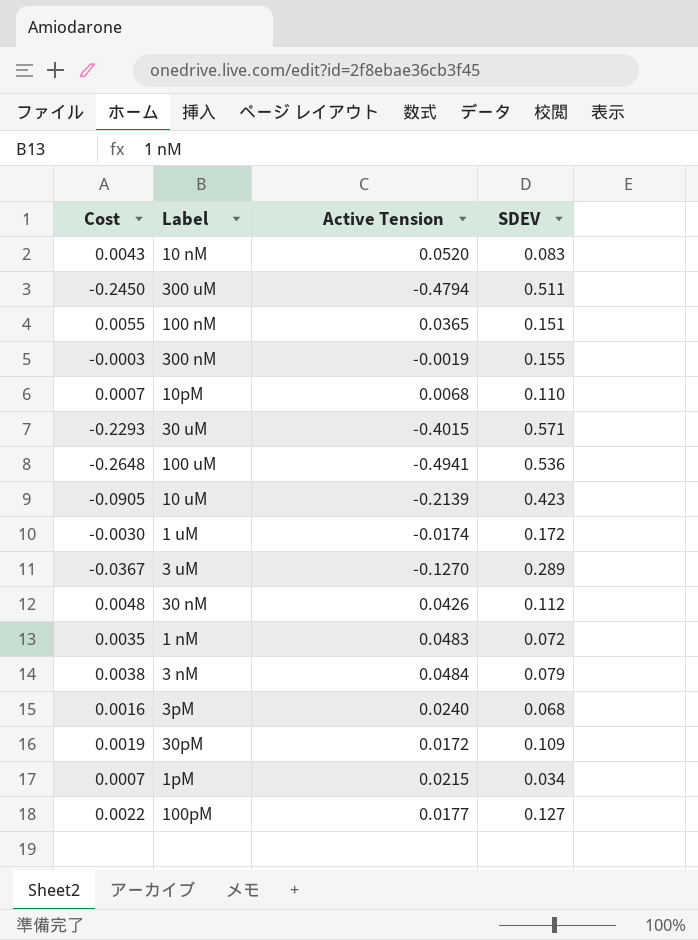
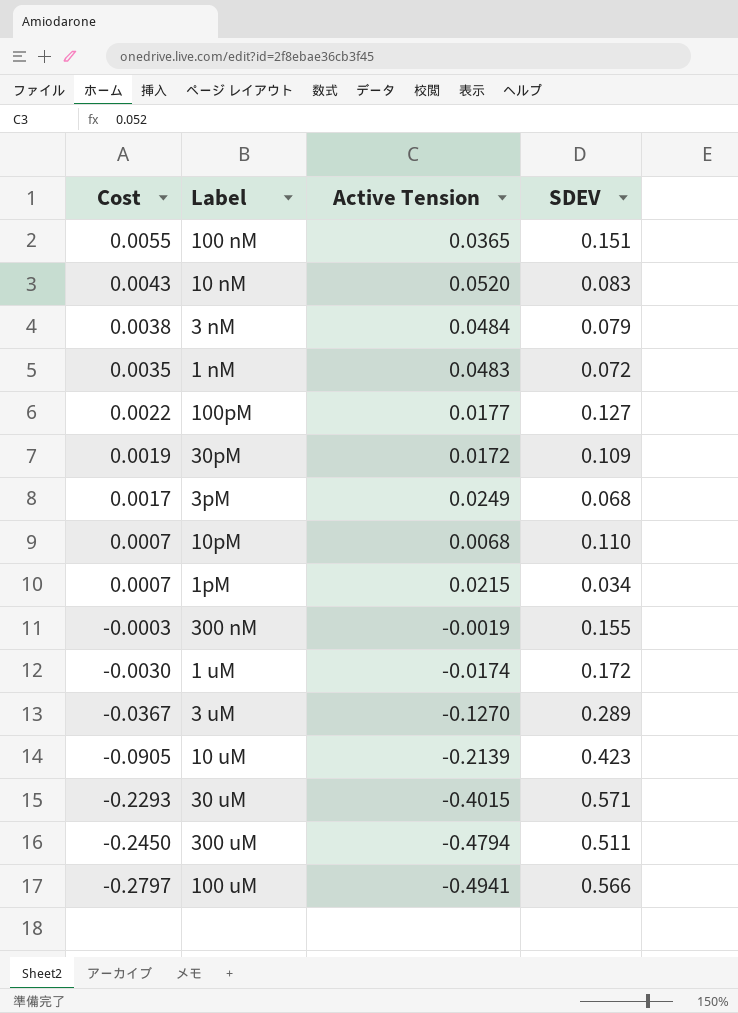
row order: none -> Cost descending
row 30 nM: 0.0048 | 0.0426 | 0.112 -> none
3pM | Cost: 0.0016 -> 0.0017
3pM | Active Tension: 0.0240 -> 0.0249
100 uM | Cost: -0.2648 -> -0.2797
100 uM | SDEV: 0.536 -> 0.566

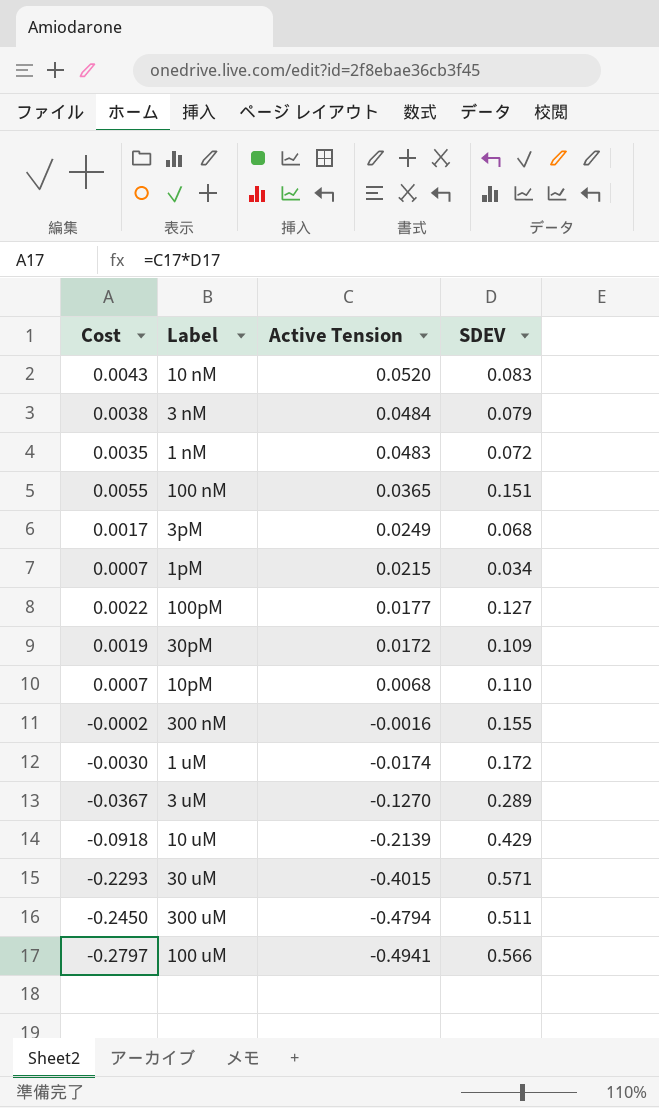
row order: Cost descending -> Active Tension descending
300 nM | Cost: -0.0003 -> -0.0002
300 nM | Active Tension: -0.0019 -> -0.0016
10 uM | Cost: -0.0905 -> -0.0918
10 uM | SDEV: 0.423 -> 0.429

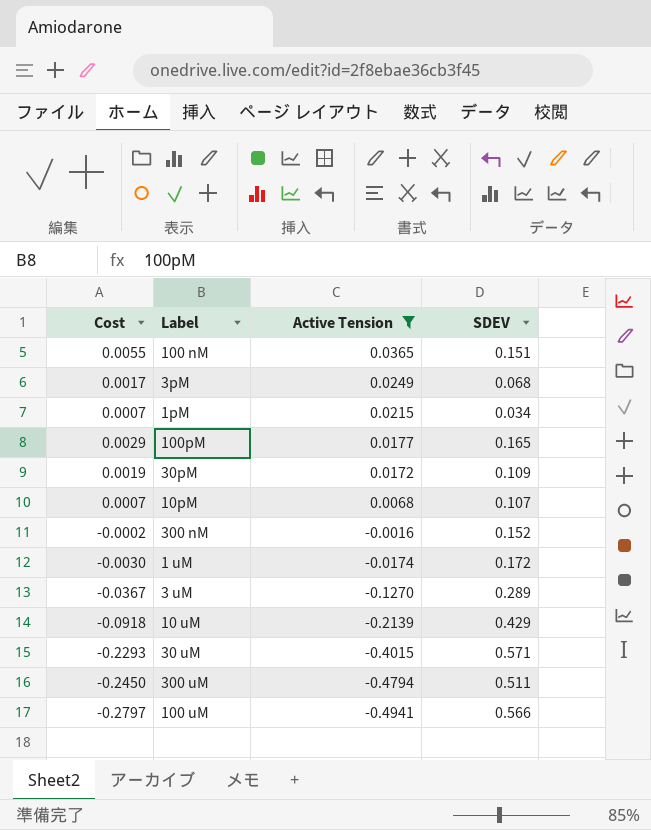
filter: none -> Active Tension <= 0.0365
100pM | Cost: 0.0022 -> 0.0029
100pM | SDEV: 0.127 -> 0.165
10pM | SDEV: 0.110 -> 0.107
300 nM | SDEV: 0.155 -> 0.152

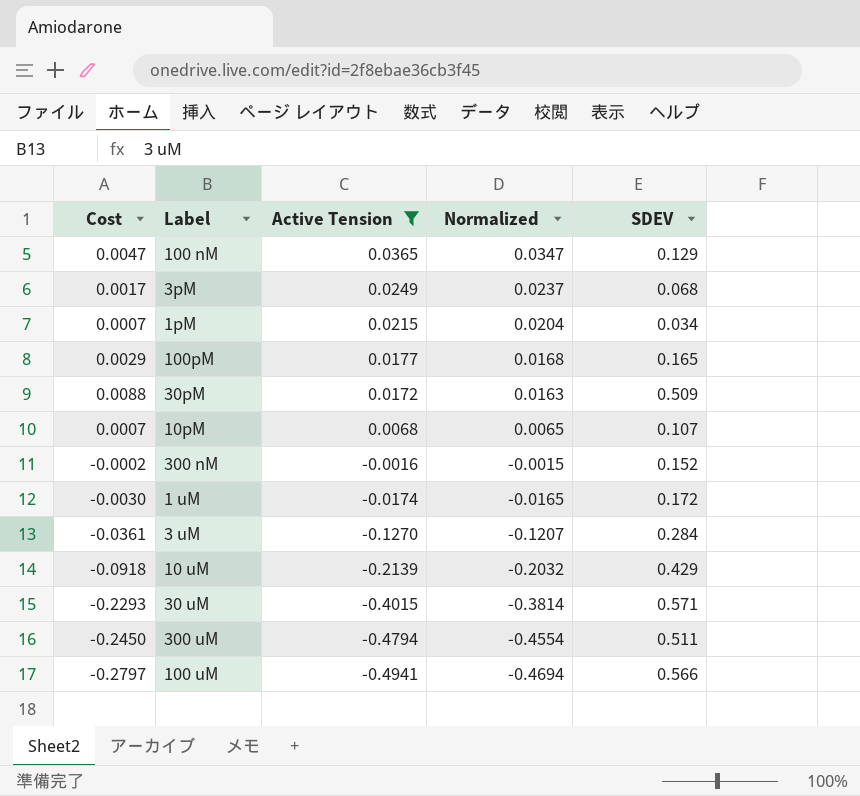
column Normalized | formula: none -> [Active Tension] * 0.95
100 nM | Cost: 0.0055 -> 0.0047
100 nM | SDEV: 0.151 -> 0.129
30pM | Cost: 0.0019 -> 0.0088
30pM | SDEV: 0.109 -> 0.509
3 uM | Cost: -0.0367 -> -0.0361
3 uM | SDEV: 0.289 -> 0.284

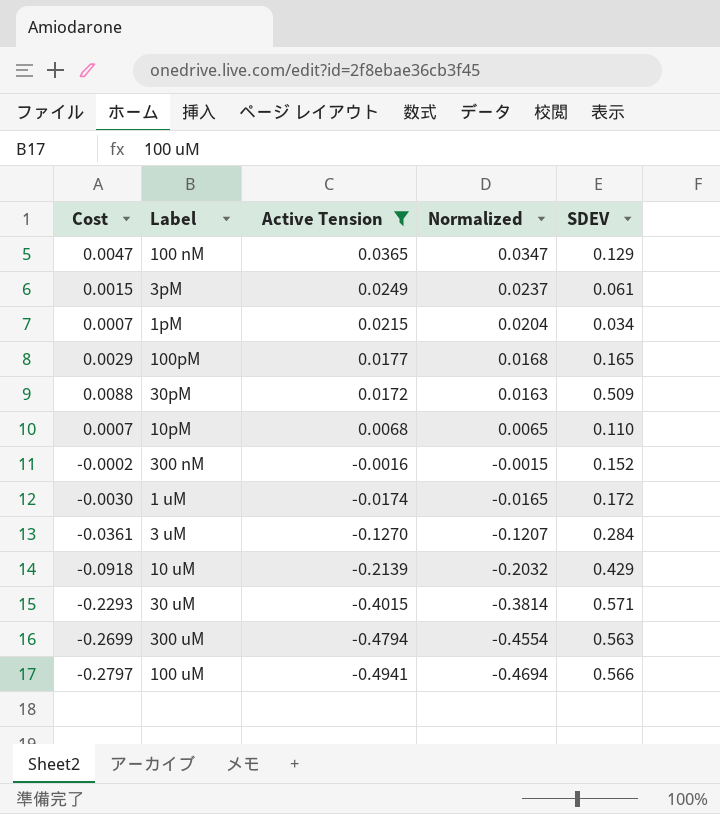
3pM | Cost: 0.0017 -> 0.0015
3pM | SDEV: 0.068 -> 0.061
10pM | SDEV: 0.107 -> 0.110
300 uM | Cost: -0.2450 -> -0.2699
300 uM | SDEV: 0.511 -> 0.563

